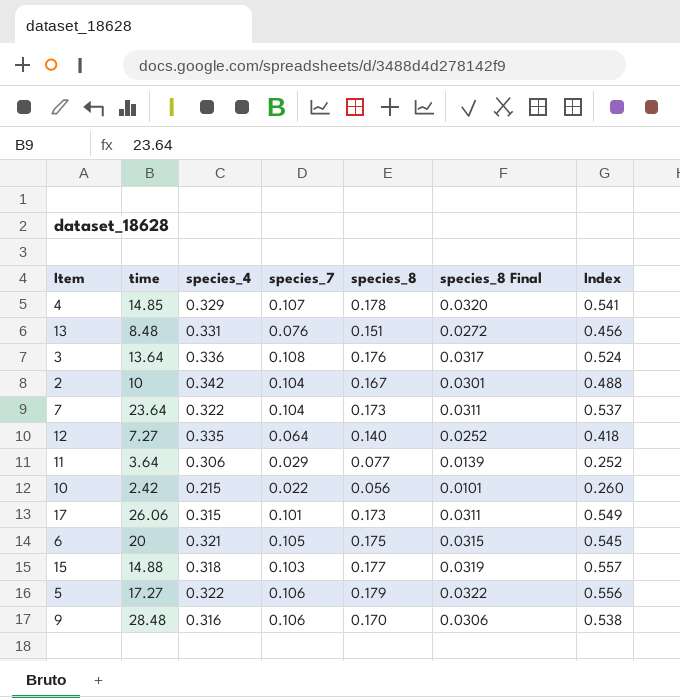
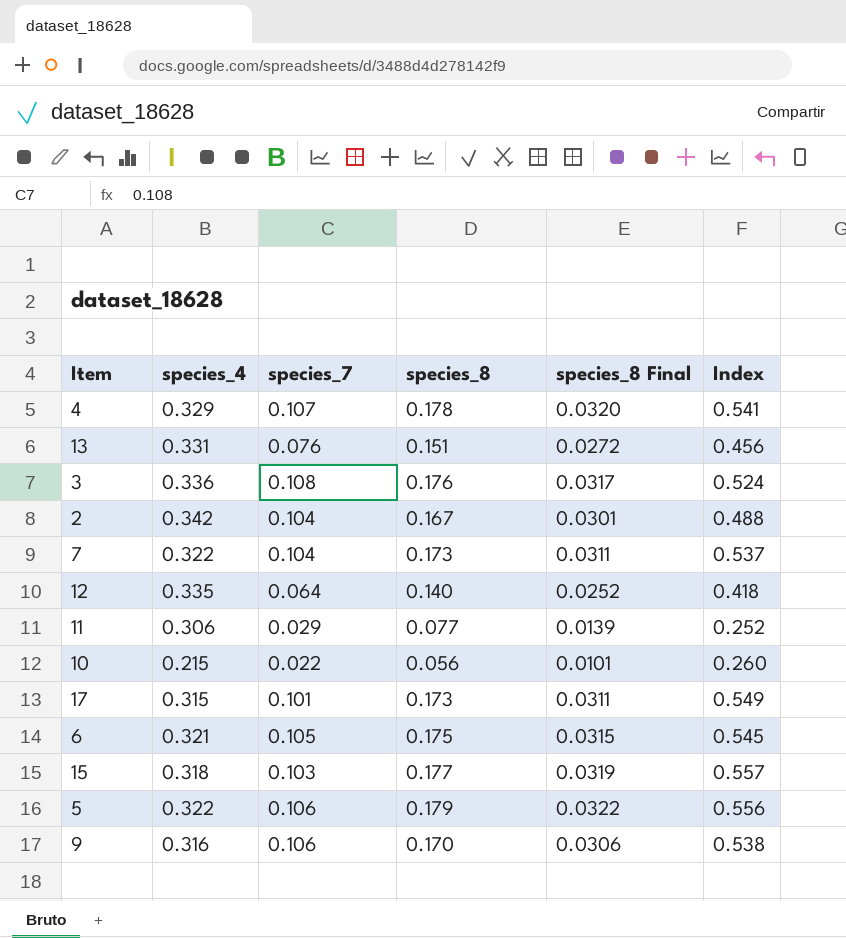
column time | position: 2 -> none

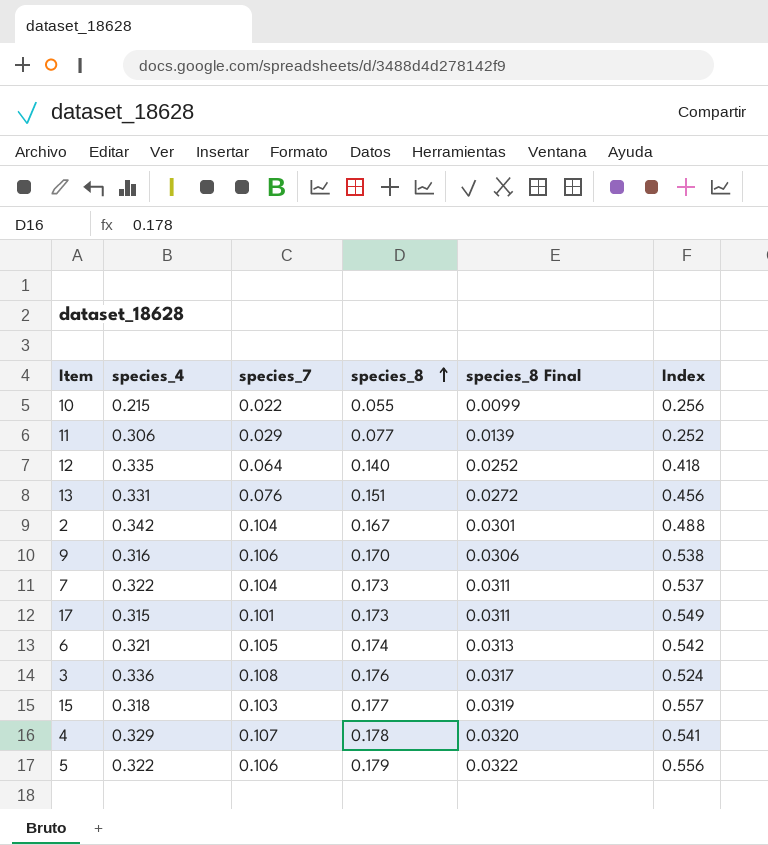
row order: none -> species_8 ascending
10 | species_8: 0.056 -> 0.055
10 | species_8 Final: 0.0101 -> 0.0099
10 | Index: 0.260 -> 0.256
6 | species_8: 0.175 -> 0.174
6 | species_8 Final: 0.0315 -> 0.0313
6 | Index: 0.545 -> 0.542

